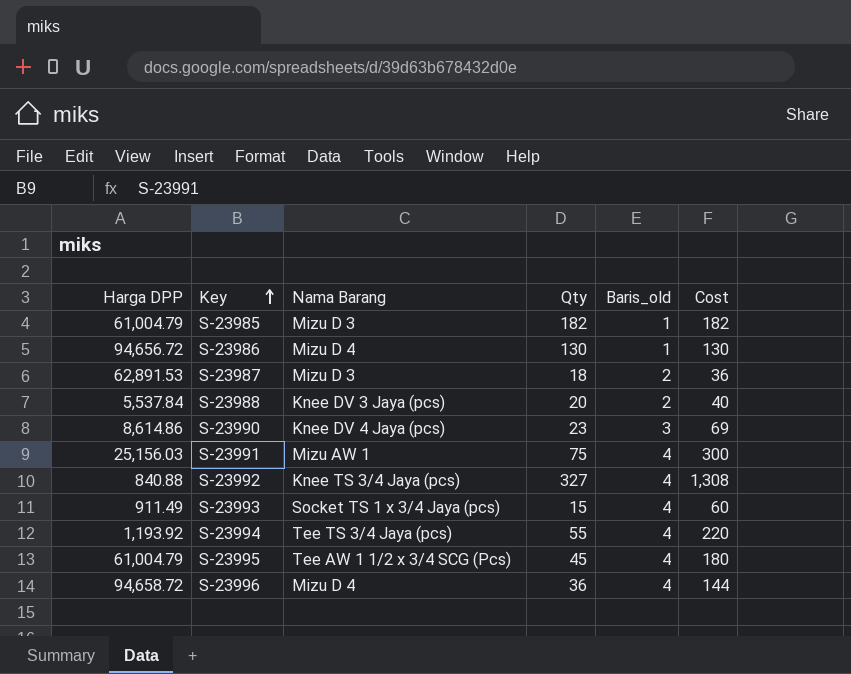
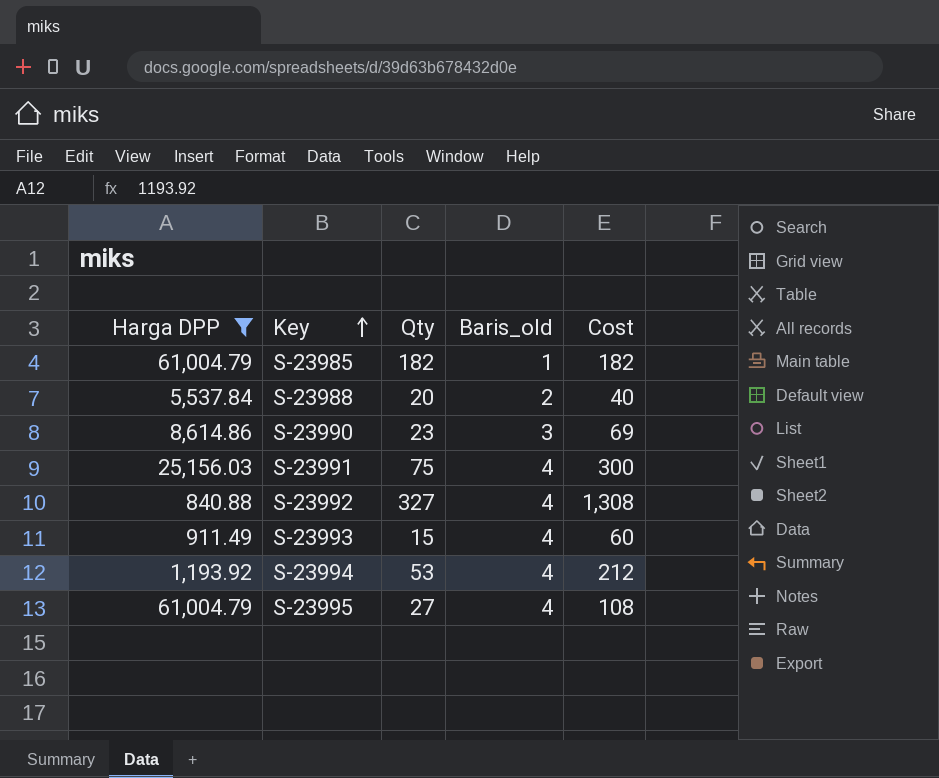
filter: none -> Harga DPP <= 61,004.79
column Nama Barang | position: 3 -> none
S-23994 | Qty: 55 -> 53
S-23994 | Cost: 220 -> 212
S-23995 | Qty: 45 -> 27
S-23995 | Cost: 180 -> 108

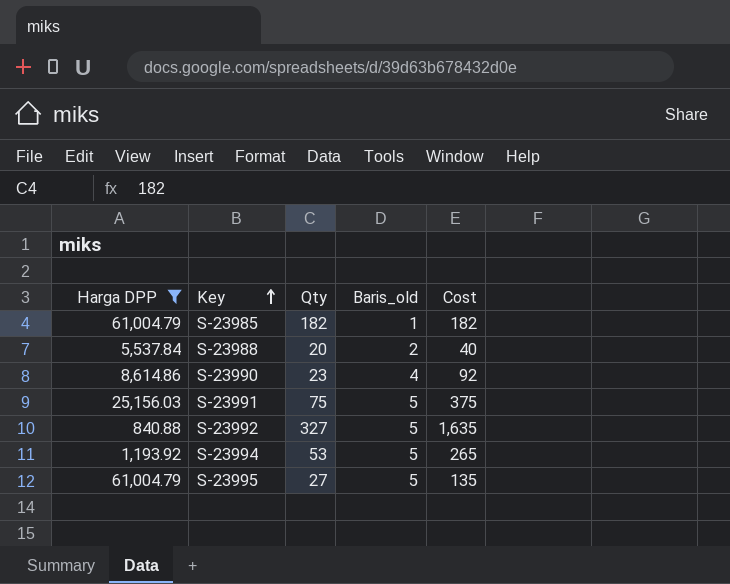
row S-23993: 911.49 | 15 | 4 | 60 -> none
S-23990 | Baris_old: 3 -> 4
S-23990 | Cost: 69 -> 92
S-23991 | Baris_old: 4 -> 5
S-23991 | Cost: 300 -> 375
S-23992 | Baris_old: 4 -> 5
S-23992 | Cost: 1,308 -> 1,635
S-23994 | Baris_old: 4 -> 5
S-23994 | Cost: 212 -> 265
S-23995 | Baris_old: 4 -> 5
S-23995 | Cost: 108 -> 135

